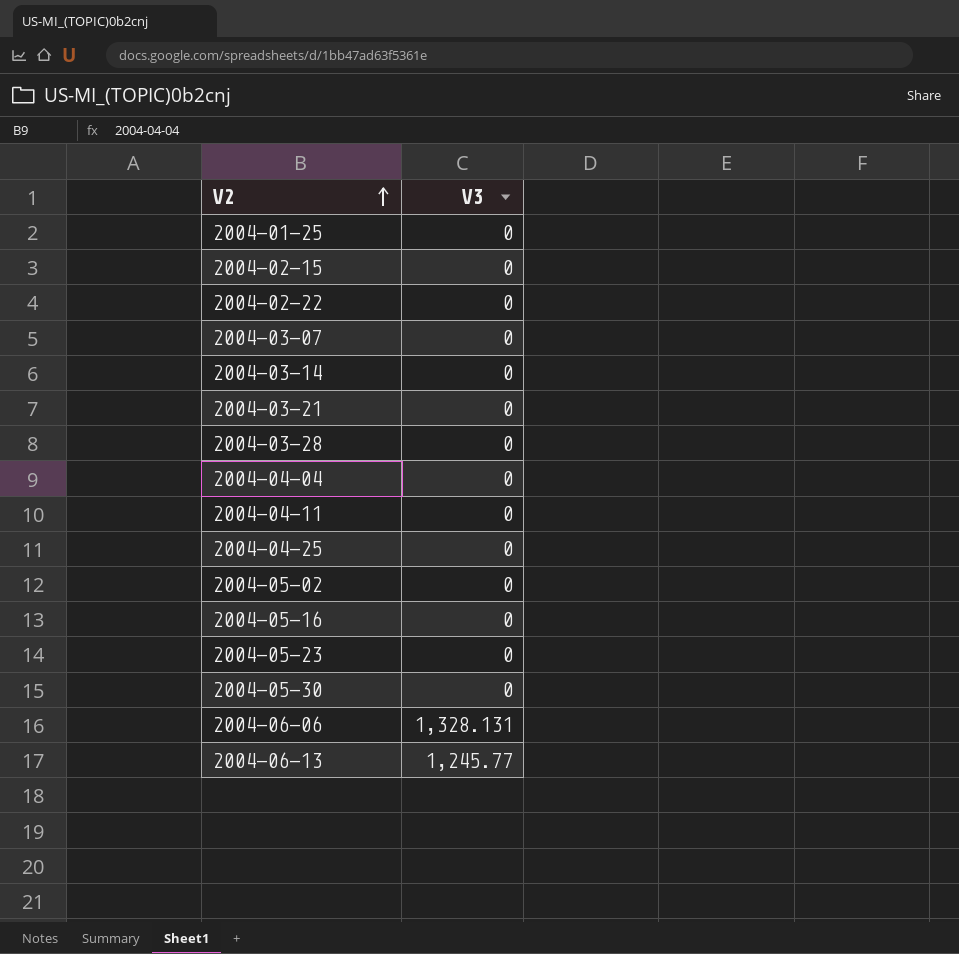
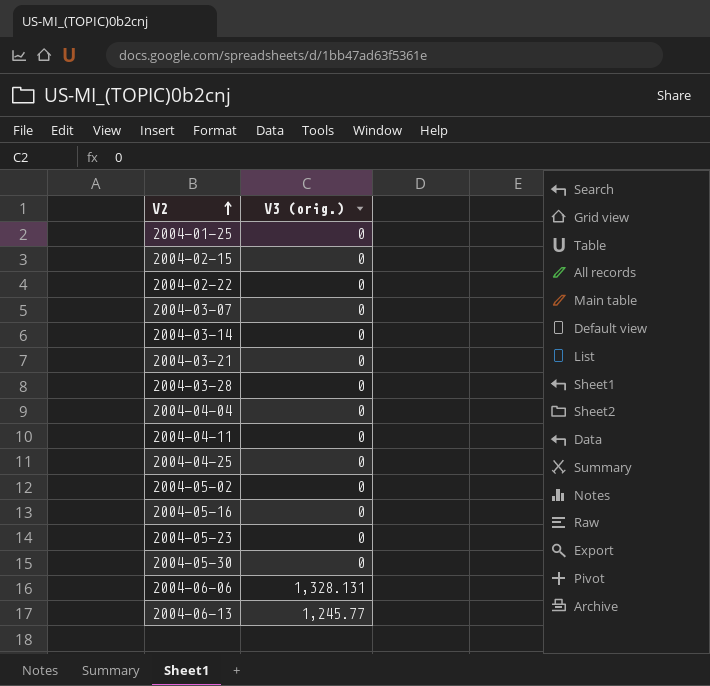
column name: V3 -> V3 (orig.)

